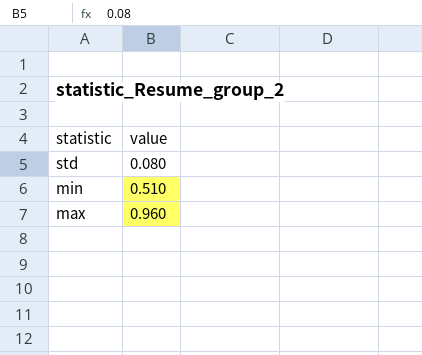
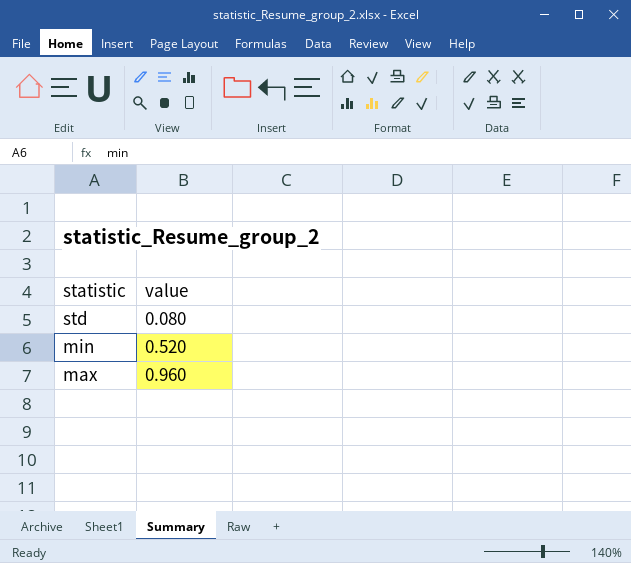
min | value: 0.510 -> 0.520

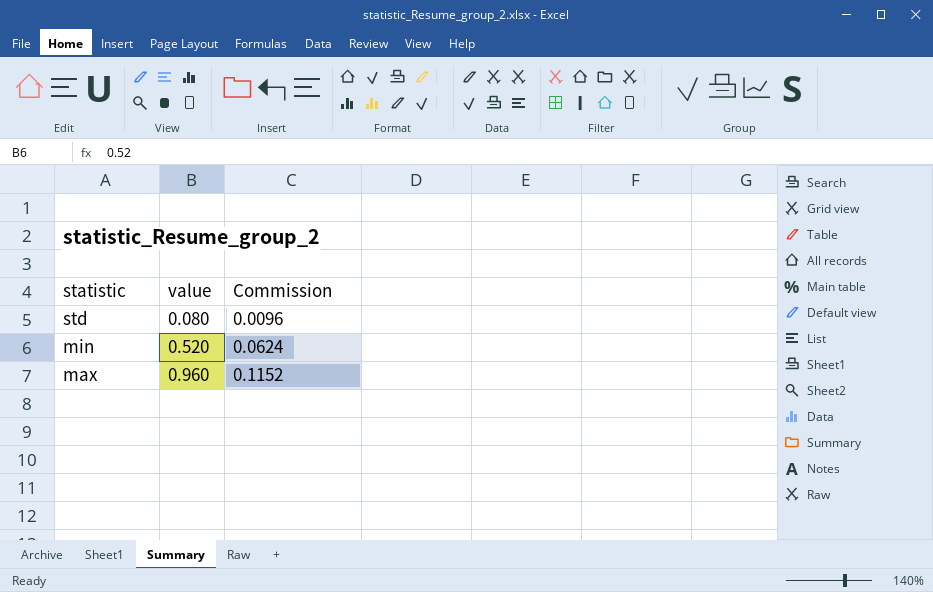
column Commission | formula: none -> [value] * 0.12

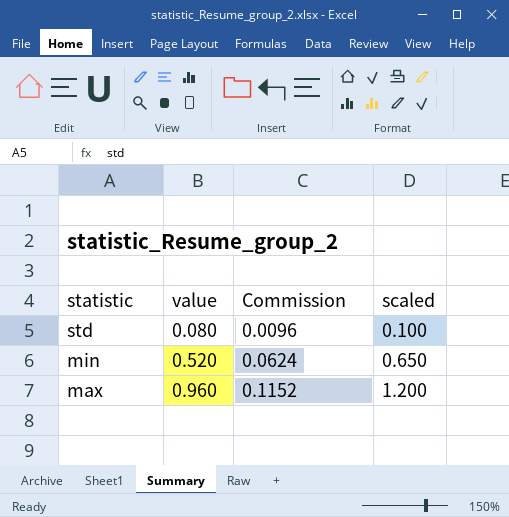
column scaled | formula: none -> [value] * 1.25

